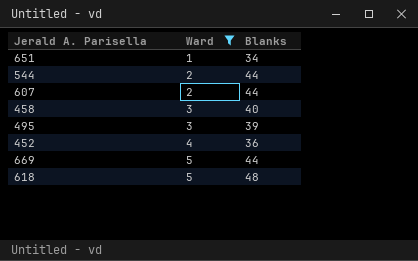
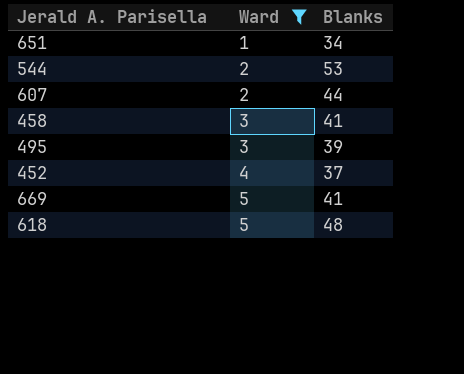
544 | Blanks: 44 -> 53
458 | Blanks: 40 -> 41
452 | Blanks: 36 -> 37
669 | Blanks: 44 -> 41

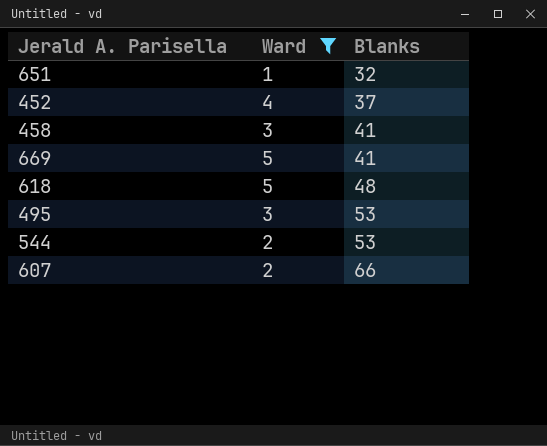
row order: Ward ascending -> Blanks ascending
651 | Blanks: 34 -> 32
495 | Blanks: 39 -> 53
607 | Blanks: 44 -> 66

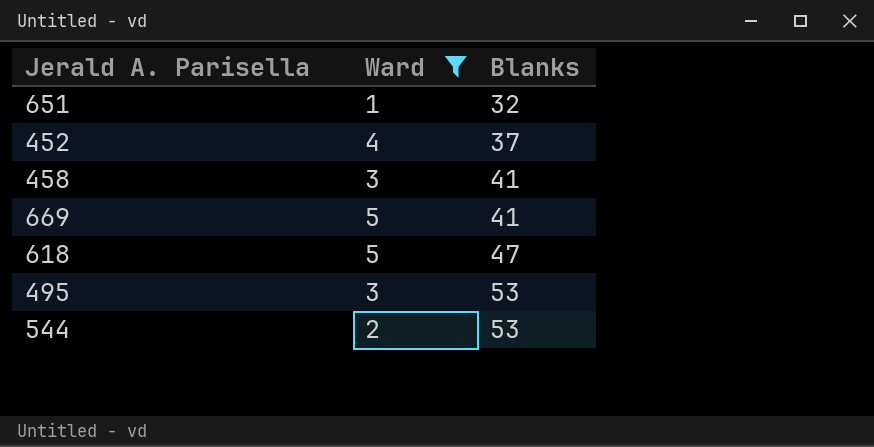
row 607: 2 | 66 -> none
618 | Blanks: 48 -> 47

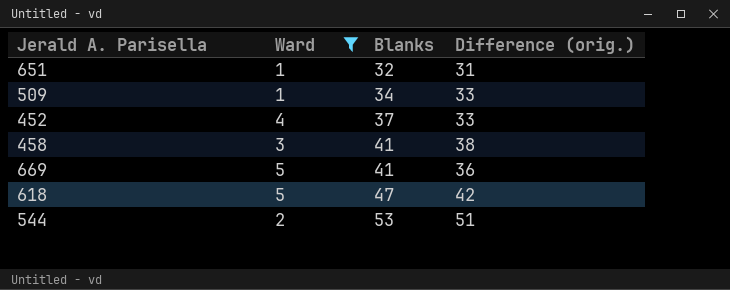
column Difference (orig.) | formula: none -> [Blanks] - [Ward]
row 495: 3 | 53 -> none
row 509: none -> 1 | 34 | 33

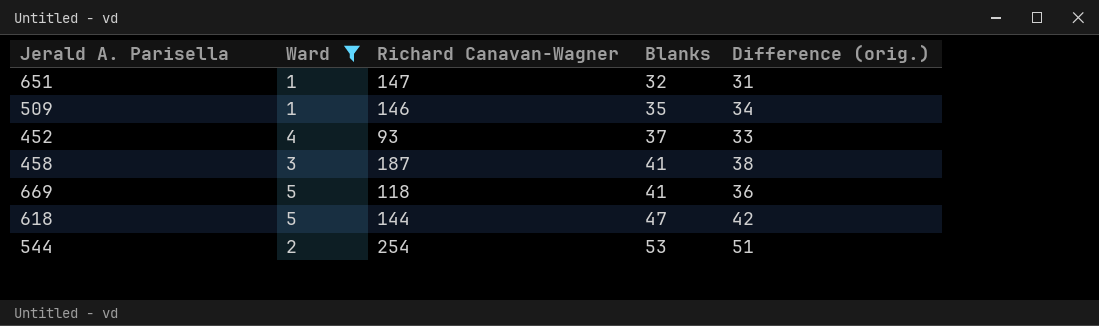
column Richard Canavan-Wagner | position: none -> 3
509 | Blanks: 34 -> 35
509 | Difference (orig.): 33 -> 34

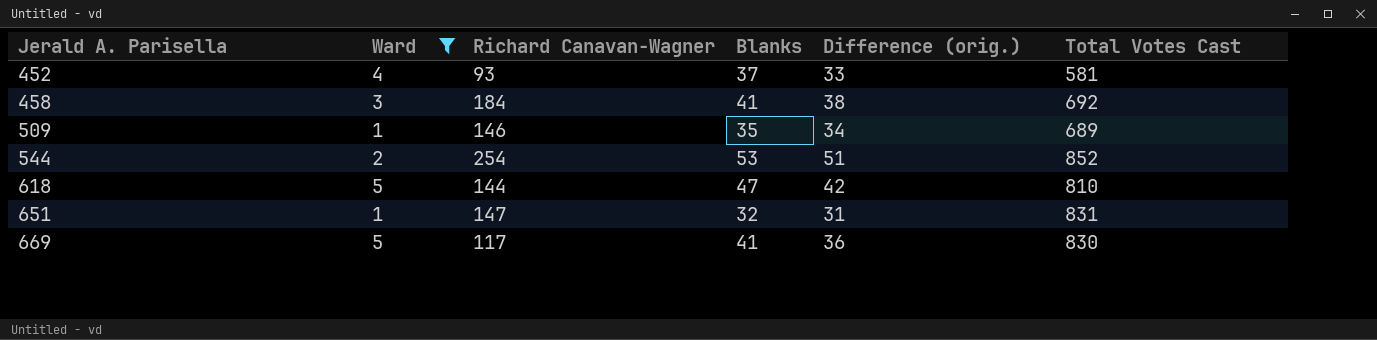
row order: Blanks ascending -> Jerald A. Parisella ascending
column Total Votes Cast | position: none -> 6
458 | Richard Canavan-Wagner: 187 -> 184
669 | Richard Canavan-Wagner: 118 -> 117

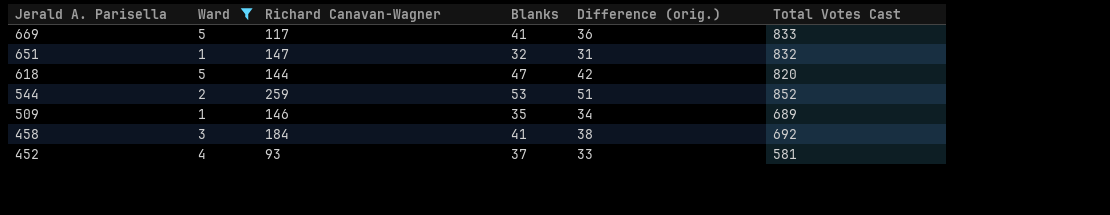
row order: Jerald A. Parisella ascending -> Jerald A. Parisella descending
669 | Total Votes Cast: 830 -> 833
651 | Total Votes Cast: 831 -> 832
618 | Total Votes Cast: 810 -> 820
544 | Richard Canavan-Wagner: 254 -> 259

